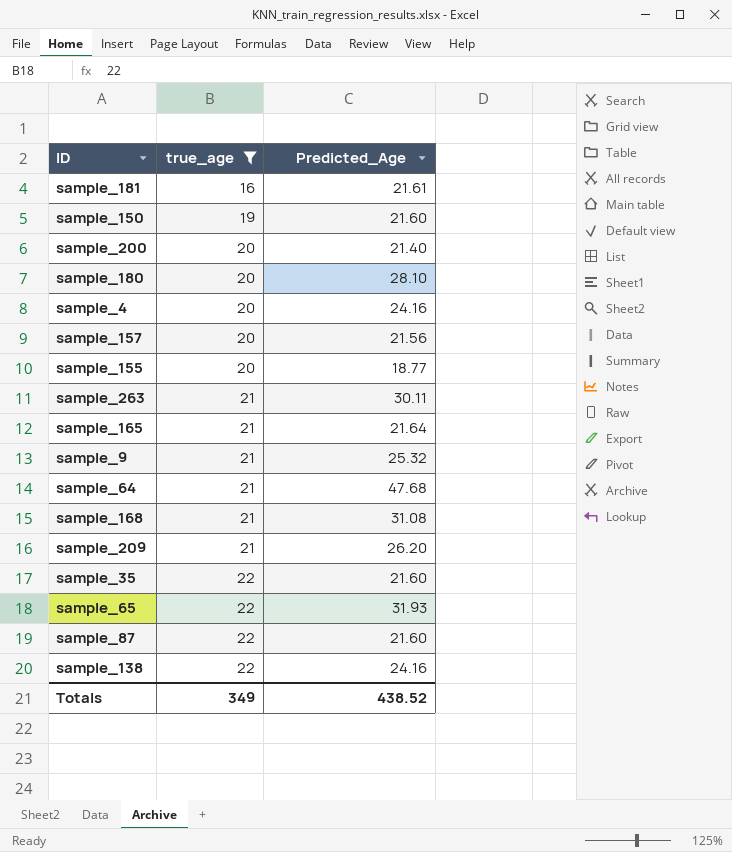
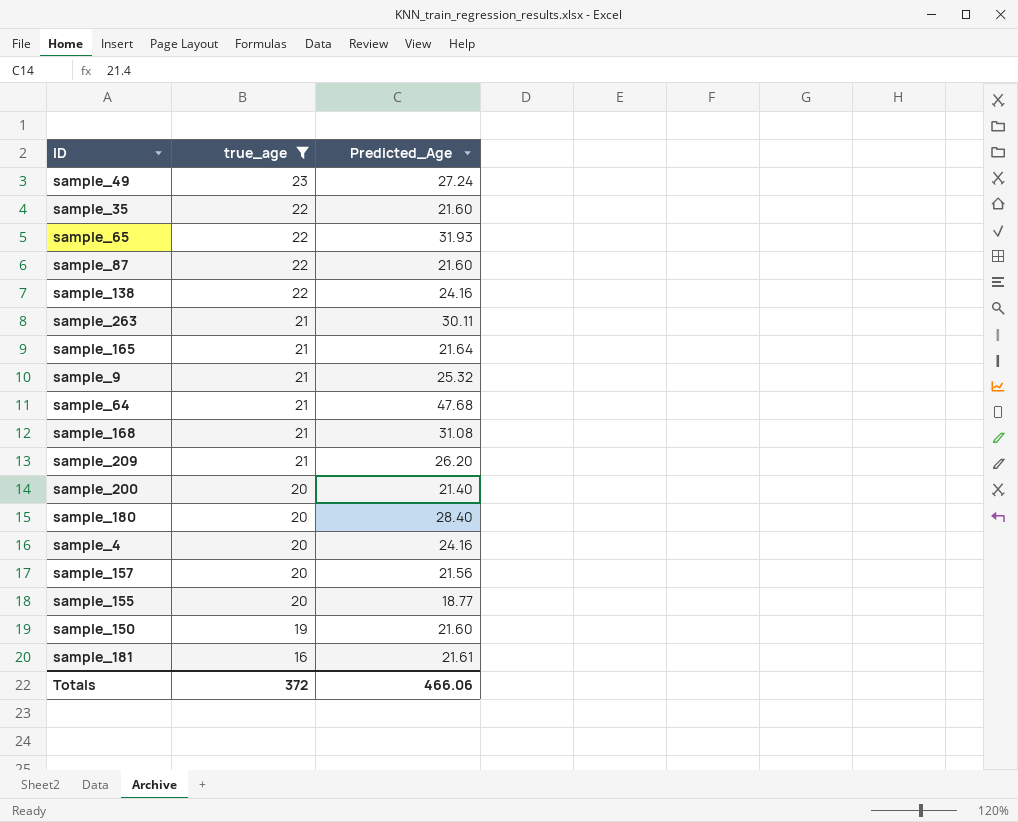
row order: true_age ascending -> true_age descending
row sample_49: none -> 23 | 27.24
sample_180 | Predicted_Age: 28.10 -> 28.40
Totals | true_age: 349 -> 372
Totals | Predicted_Age: 438.52 -> 466.06

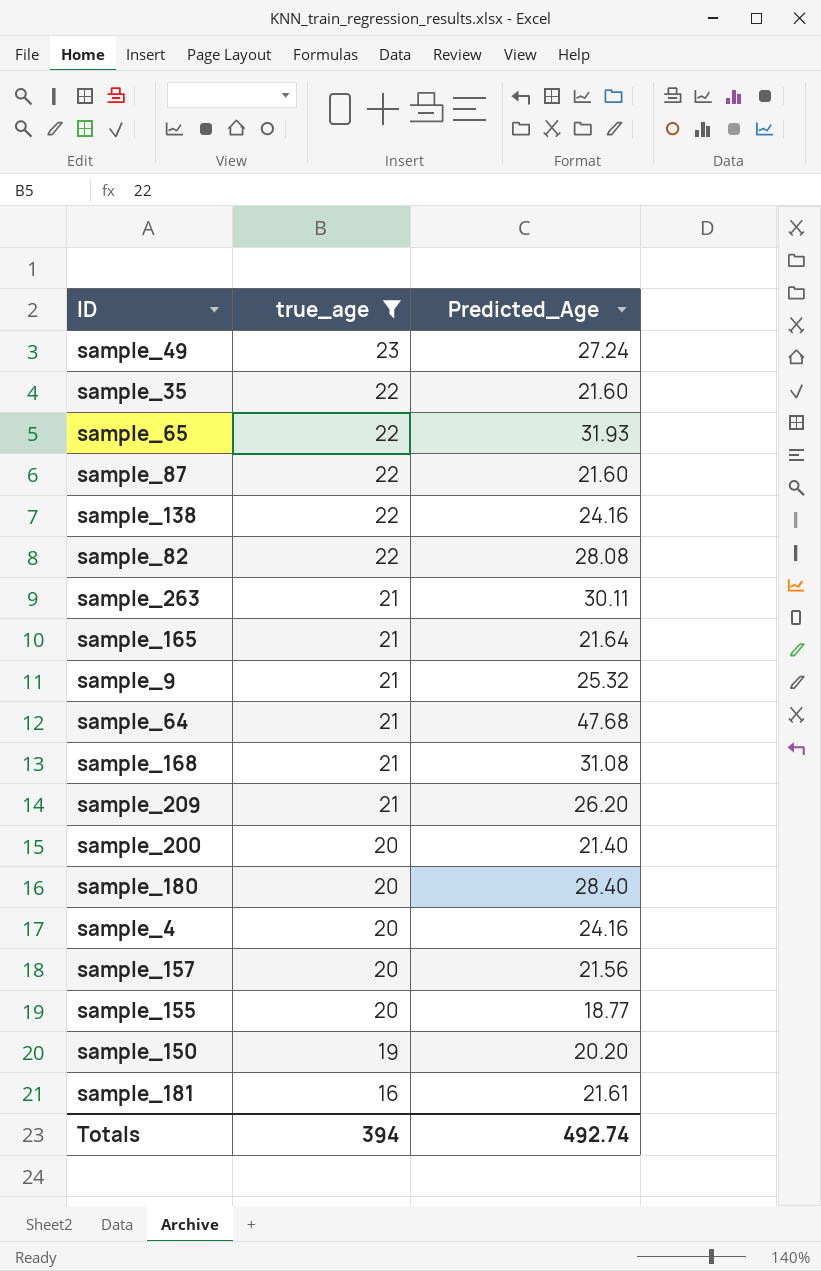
row sample_82: none -> 22 | 28.08
sample_150 | Predicted_Age: 21.60 -> 20.20
Totals | true_age: 372 -> 394
Totals | Predicted_Age: 466.06 -> 492.74

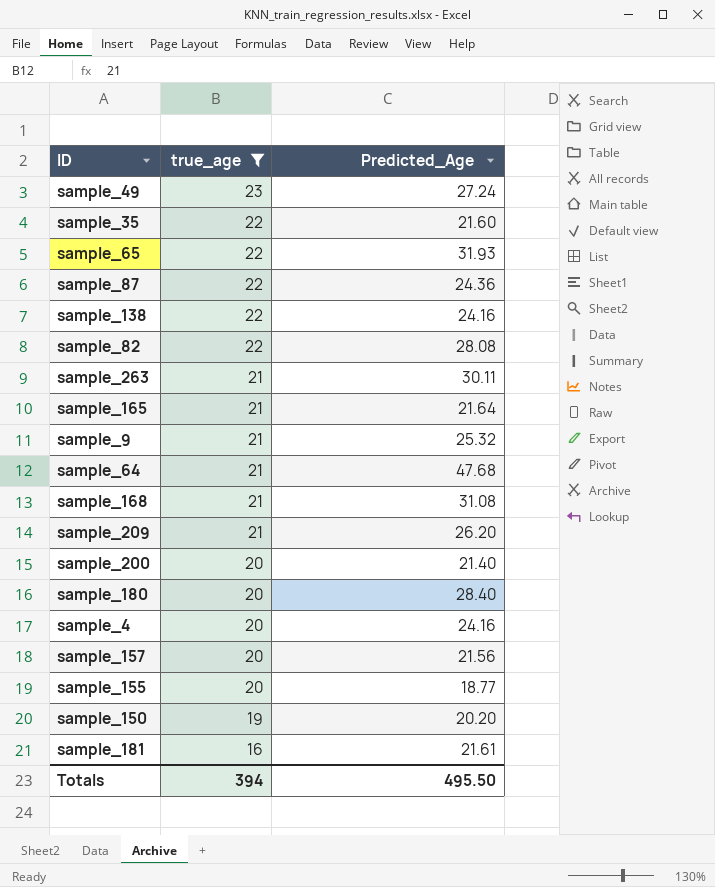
sample_87 | Predicted_Age: 21.60 -> 24.36
Totals | Predicted_Age: 492.74 -> 495.50

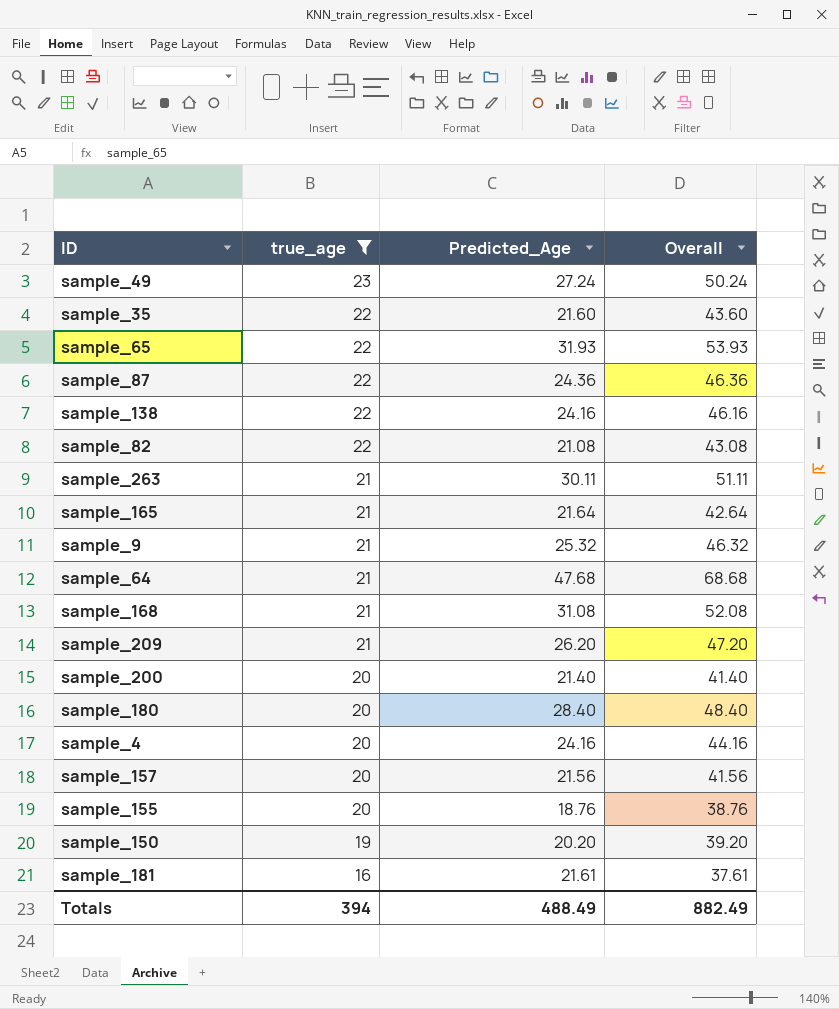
column Overall | formula: none -> [true_age] + [Predicted_Age]
sample_82 | Predicted_Age: 28.08 -> 21.08
sample_155 | Predicted_Age: 18.77 -> 18.76
Totals | Predicted_Age: 495.50 -> 488.49

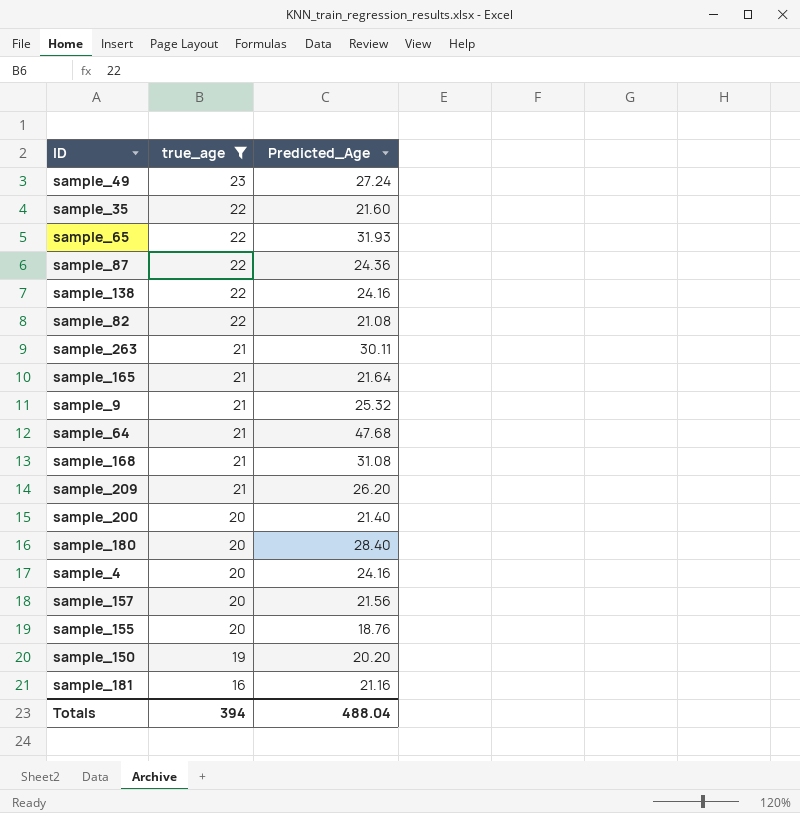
column Overall | formula: [true_age] + [Predicted_Age] -> none
sample_181 | Predicted_Age: 21.61 -> 21.16
Totals | Predicted_Age: 488.49 -> 488.04

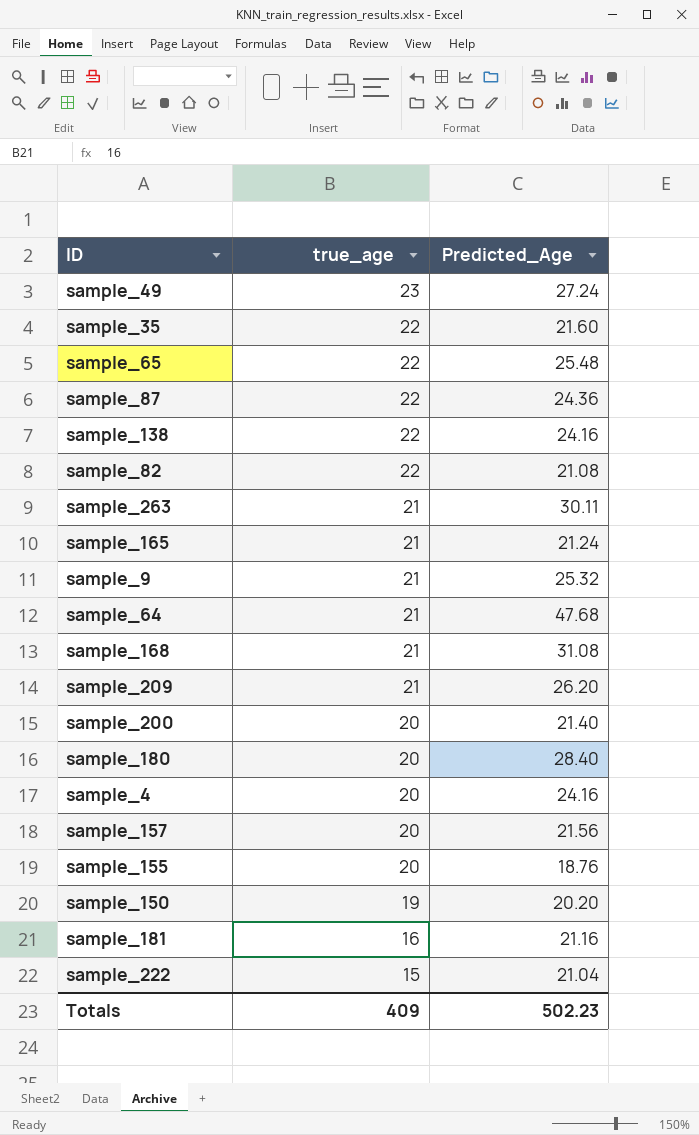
filter: true_age != 15 -> none
sample_65 | Predicted_Age: 31.93 -> 25.48
sample_165 | Predicted_Age: 21.64 -> 21.24
Totals | true_age: 394 -> 409
Totals | Predicted_Age: 488.04 -> 502.23

